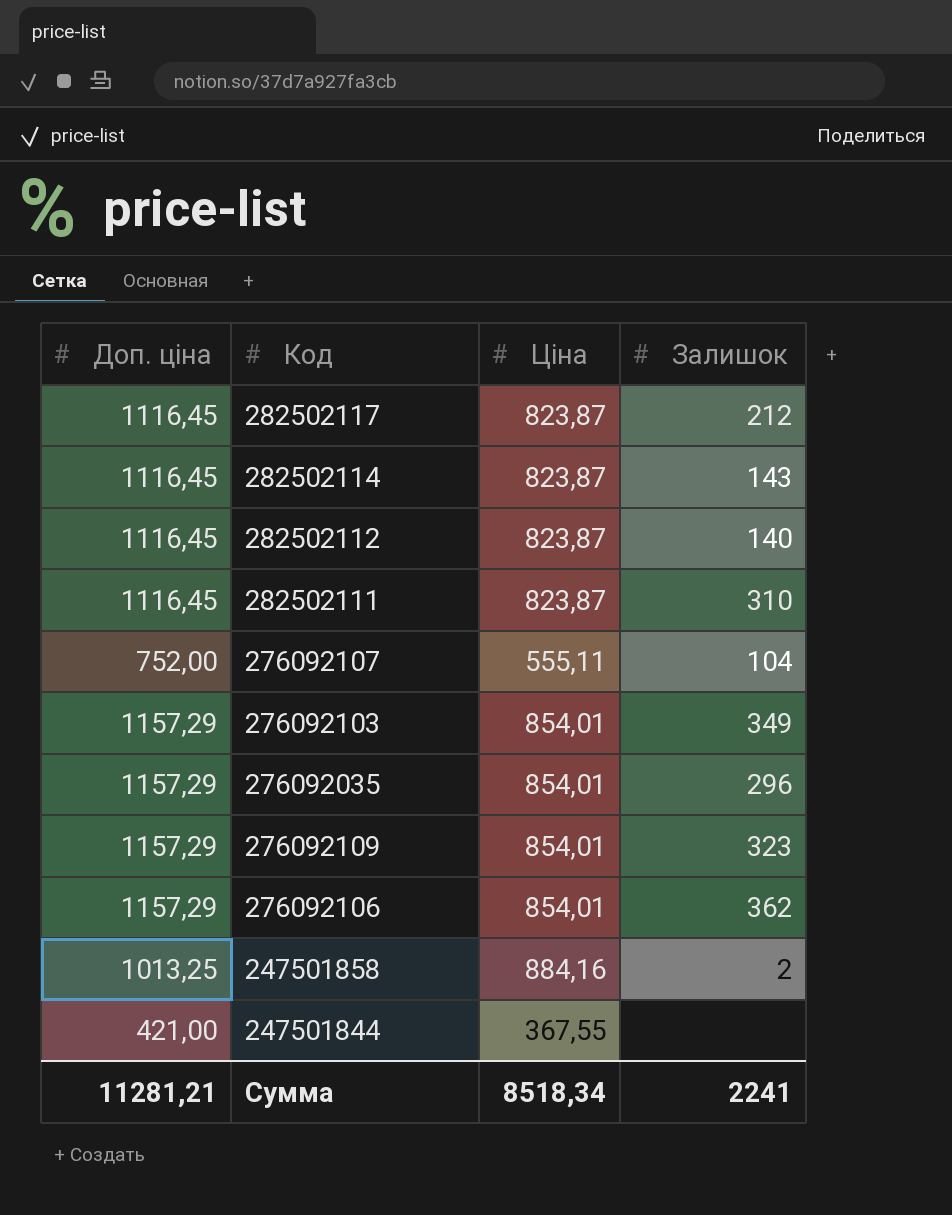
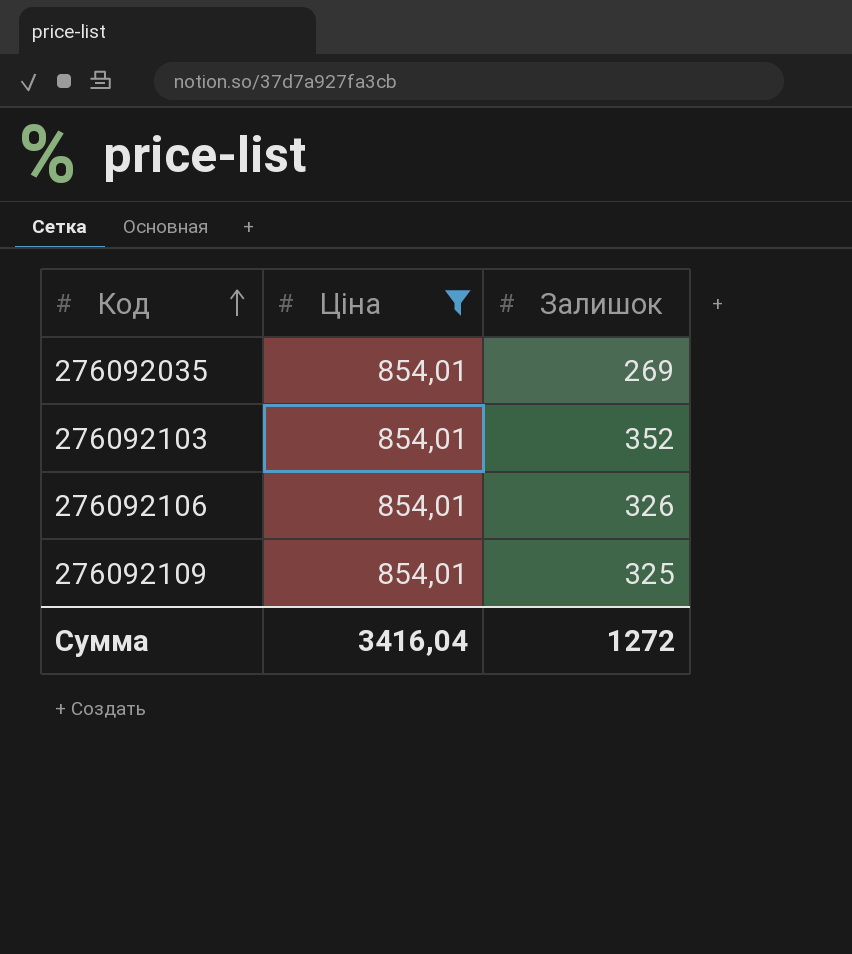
filter: none -> Ціна = 854,01
row order: none -> Код ascending
column Доп. ціна | position: 1 -> none
276092035 | Залишок: 296 -> 269
276092103 | Залишок: 349 -> 352
276092106 | Залишок: 362 -> 326
276092109 | Залишок: 323 -> 325
Сумма | Ціна: 8518,34 -> 3416,04
Сумма | Залишок: 2241 -> 1272

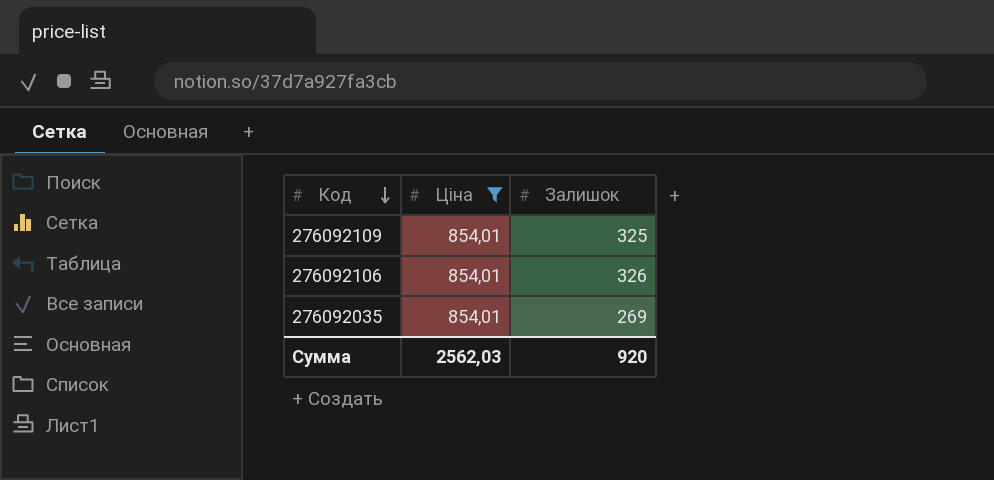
row order: Код ascending -> Код descending
row 276092103: 854,01 | 352 -> none
Сумма | Ціна: 3416,04 -> 2562,03
Сумма | Залишок: 1272 -> 920

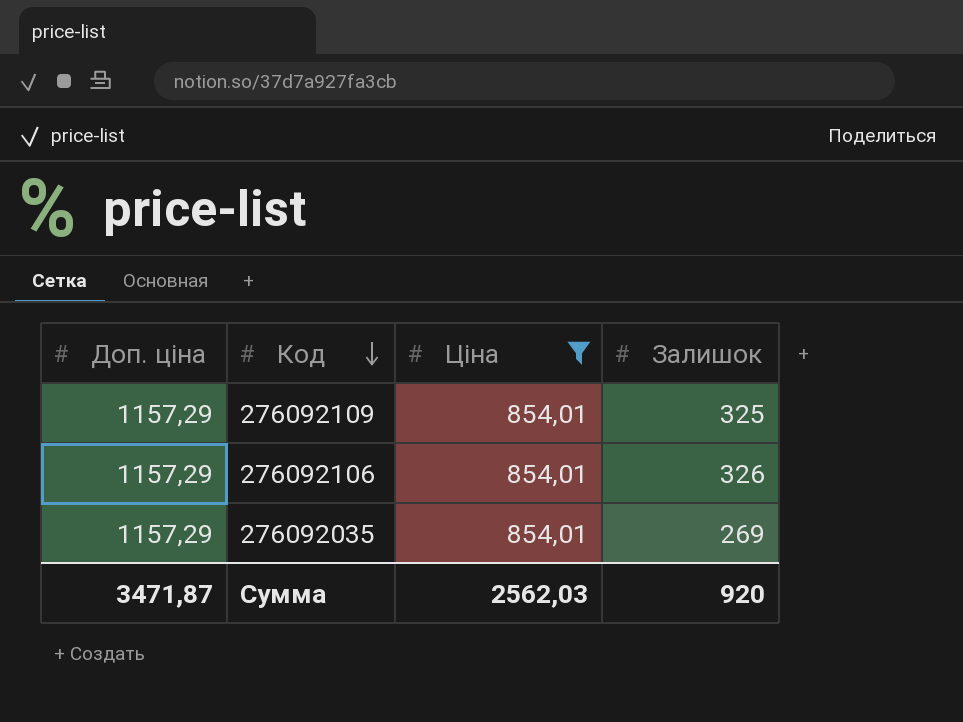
column Доп. ціна | position: none -> 1

